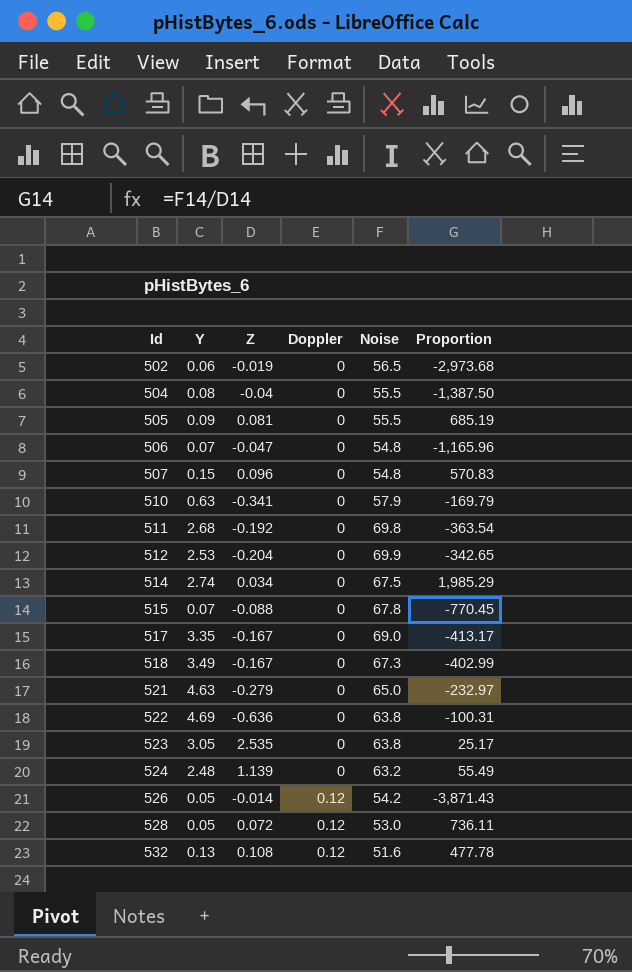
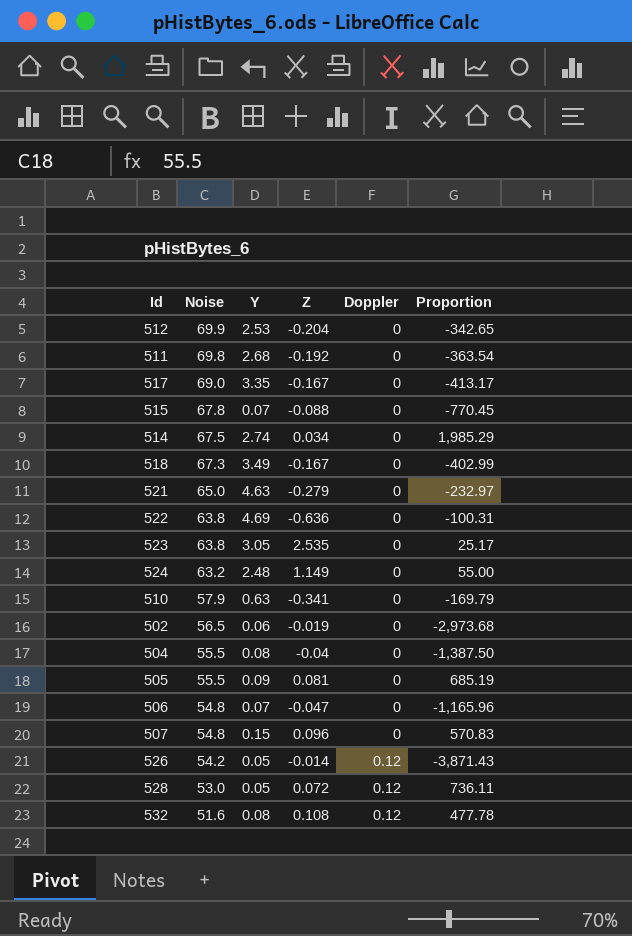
row order: Id ascending -> Noise descending
column Noise | position: 5 -> 2
524 | Z: 1.139 -> 1.149
524 | Proportion: 55.49 -> 55.00
532 | Y: 0.13 -> 0.08

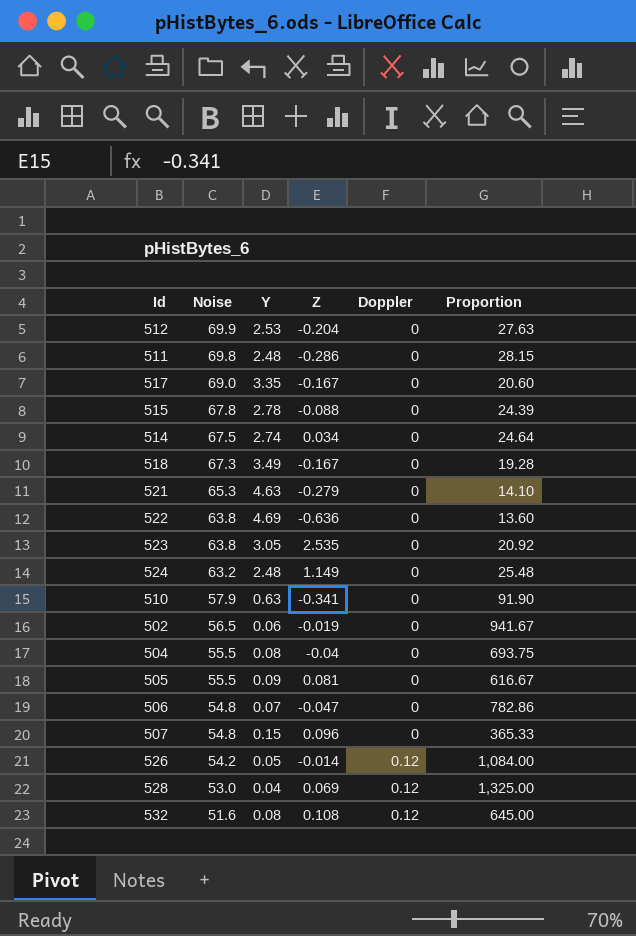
column Proportion | formula: [Noise] / [Z] -> [Noise] / [Y]
511 | Y: 2.68 -> 2.48
511 | Z: -0.192 -> -0.286
515 | Y: 0.07 -> 2.78
521 | Noise: 65.0 -> 65.3
528 | Y: 0.05 -> 0.04
528 | Z: 0.072 -> 0.069

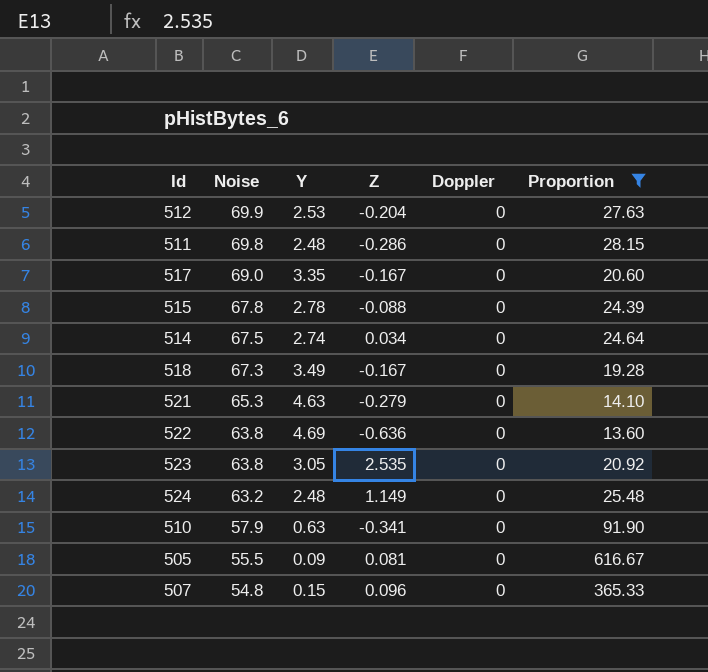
filter: none -> Proportion <= 616.67

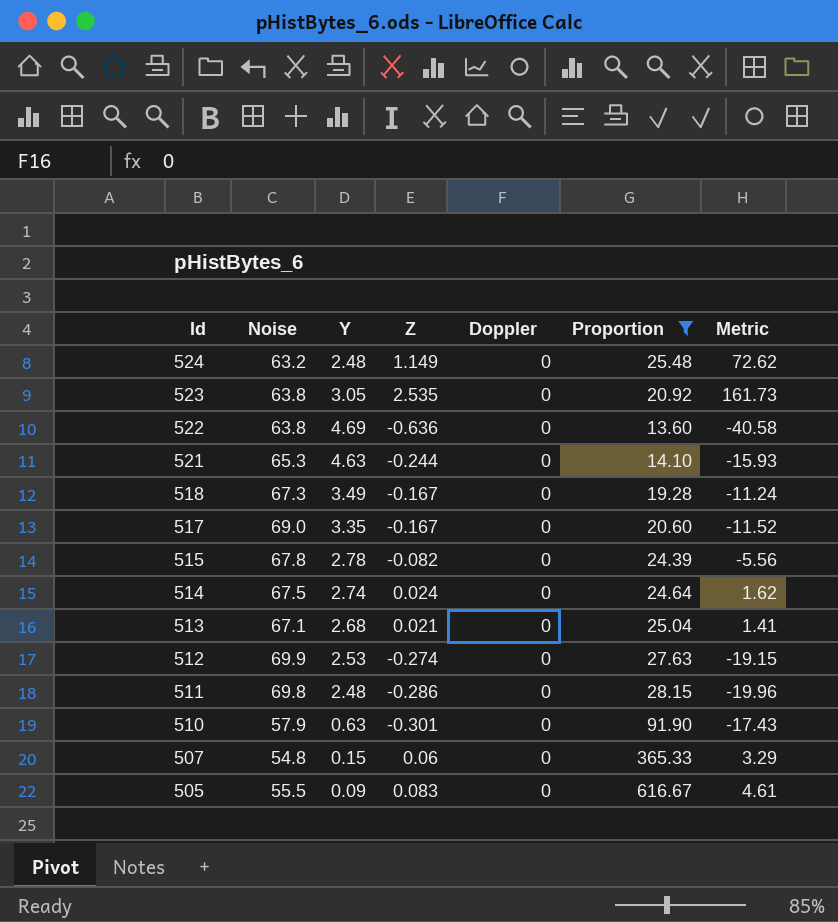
row order: Noise descending -> Id descending
column Metric | formula: none -> [Noise] * [Z]
521 | Z: -0.279 -> -0.244
515 | Z: -0.088 -> -0.082
514 | Z: 0.034 -> 0.024
row 513: none -> 67.1 | 2.68 | 0.021 | 0 | 25.04 | 1.41
512 | Z: -0.204 -> -0.274
510 | Z: -0.341 -> -0.301
507 | Z: 0.096 -> 0.06
505 | Z: 0.081 -> 0.083

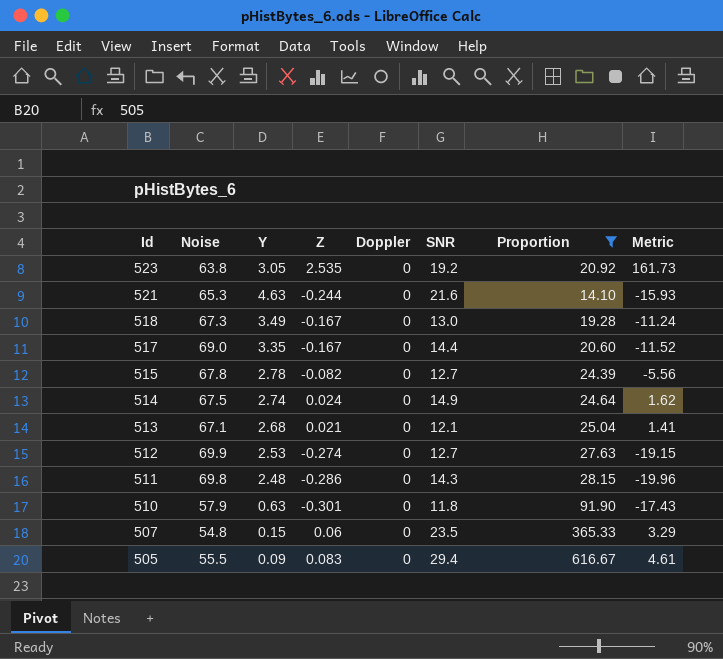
column SNR | position: none -> 6
row 524: 63.2 | 2.48 | 1.149 | 0 | 25.48 | 72.62 -> none
row 522: 63.8 | 4.69 | -0.636 | 0 | 13.60 | -40.58 -> none

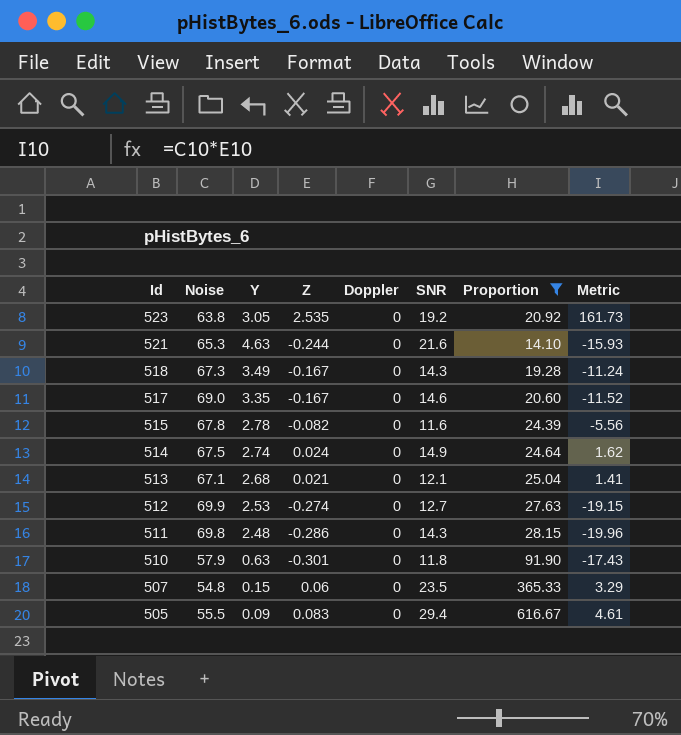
518 | SNR: 13.0 -> 14.3
517 | SNR: 14.4 -> 14.6
515 | SNR: 12.7 -> 11.6

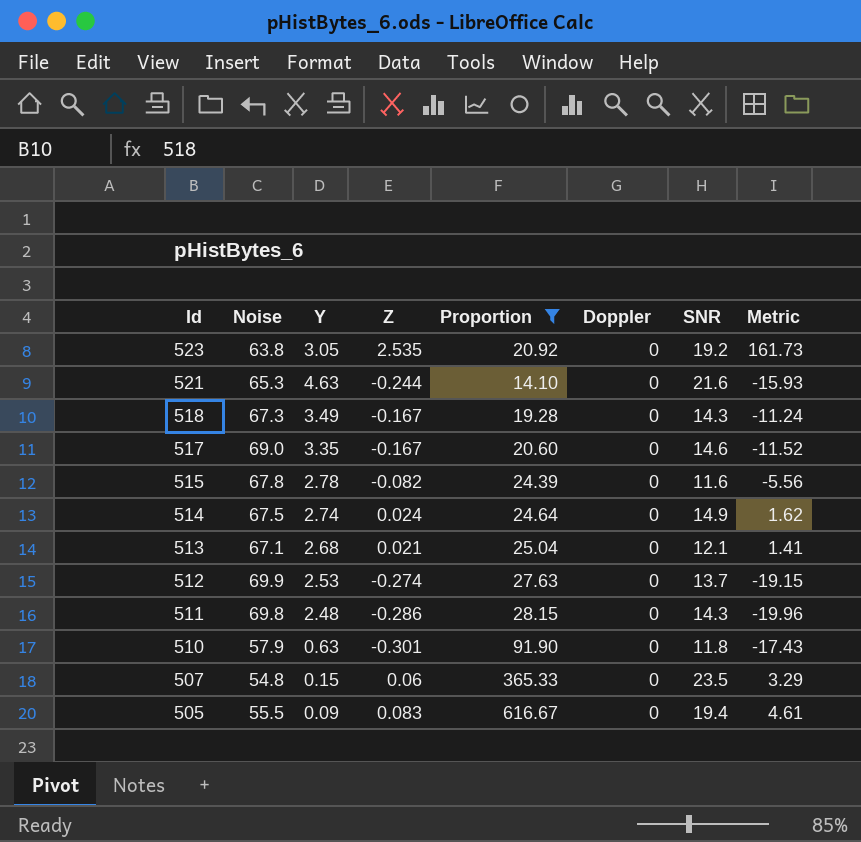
column Proportion | position: 7 -> 5
512 | SNR: 12.7 -> 13.7
505 | SNR: 29.4 -> 19.4

